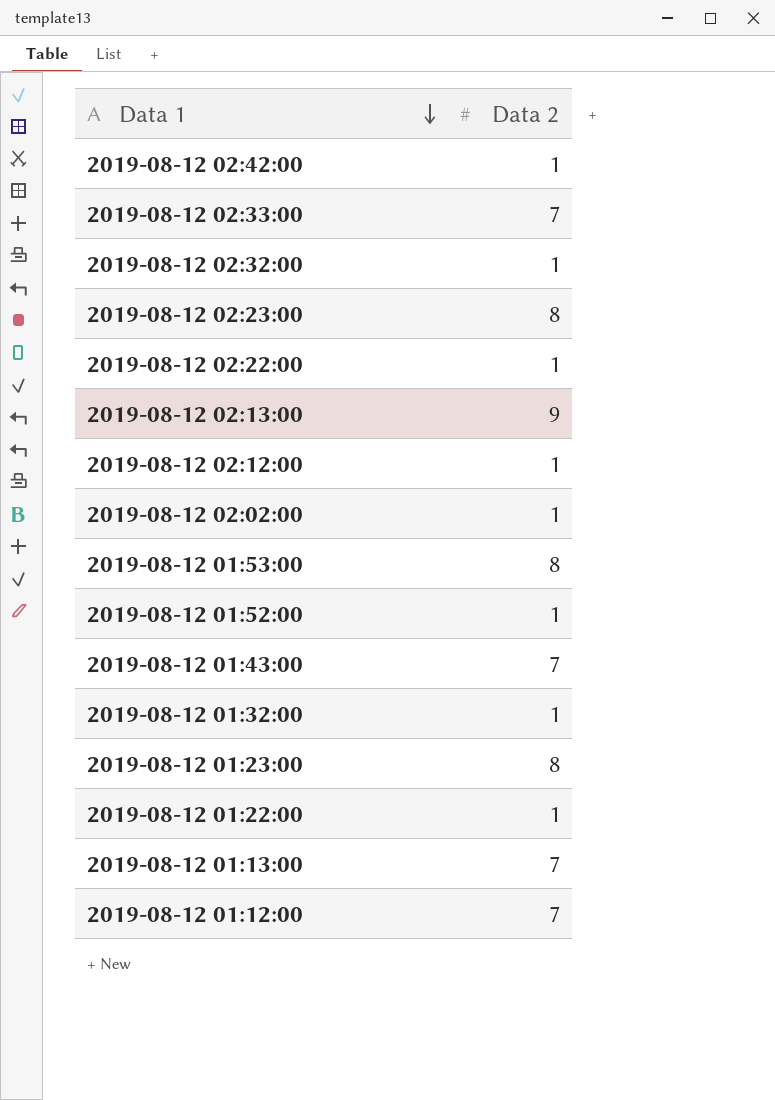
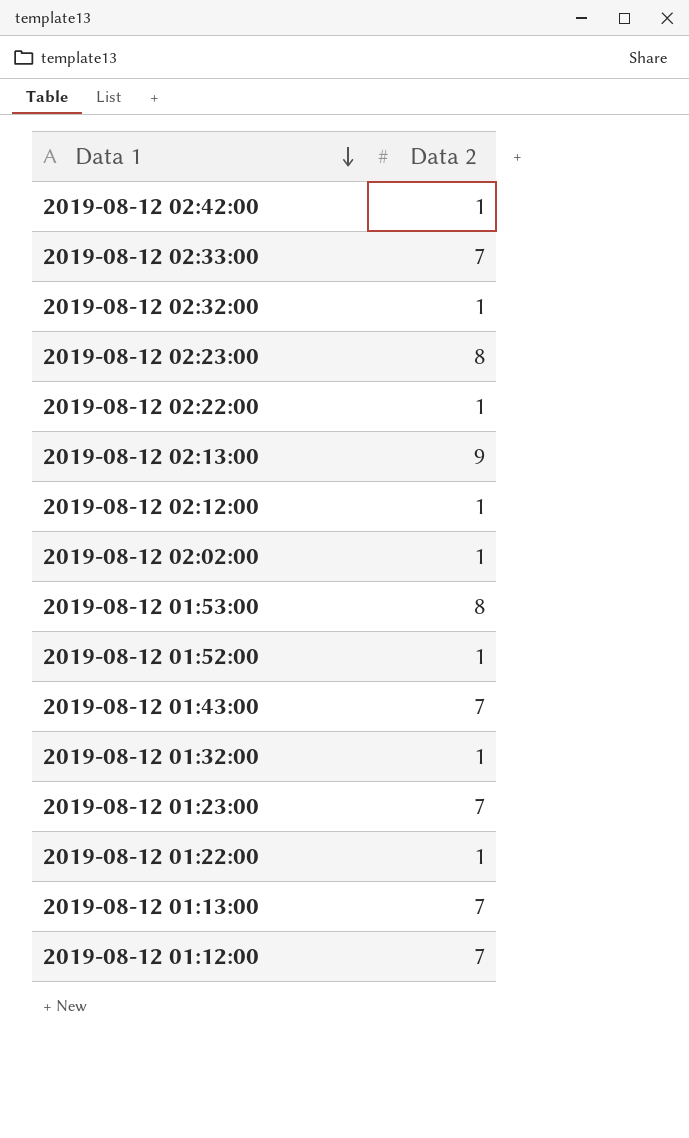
2019-08-12 01:23:00 | Data 2: 8 -> 7

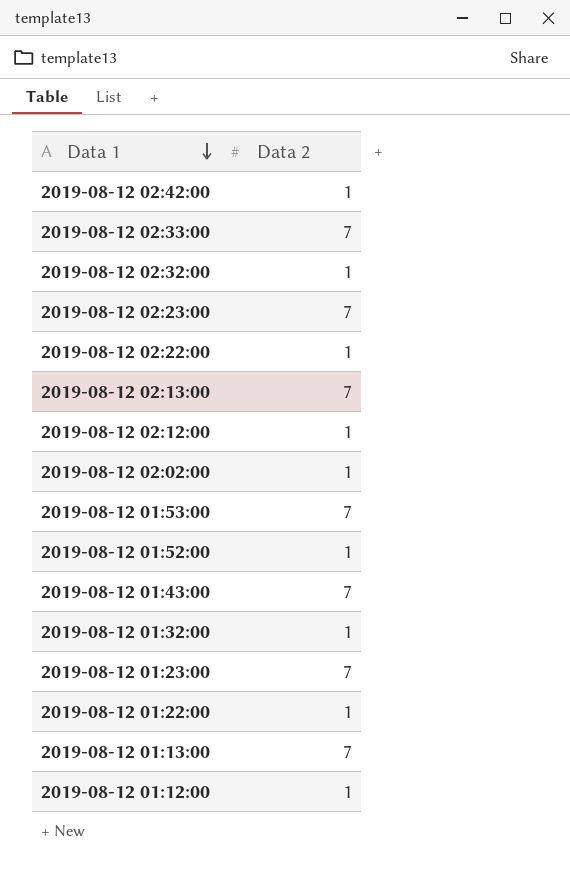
2019-08-12 02:23:00 | Data 2: 8 -> 7
2019-08-12 02:13:00 | Data 2: 9 -> 7
2019-08-12 01:53:00 | Data 2: 8 -> 7
2019-08-12 01:12:00 | Data 2: 7 -> 1

